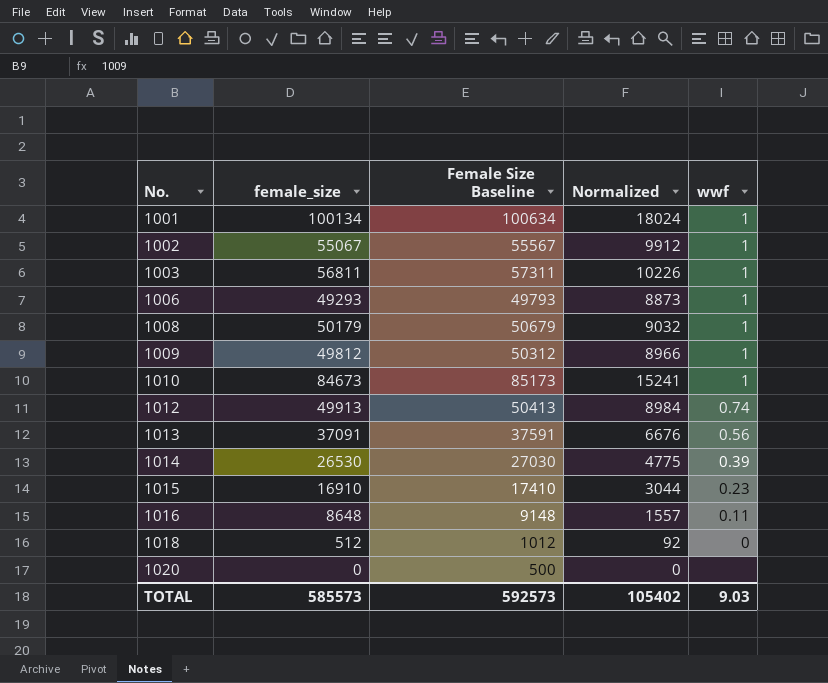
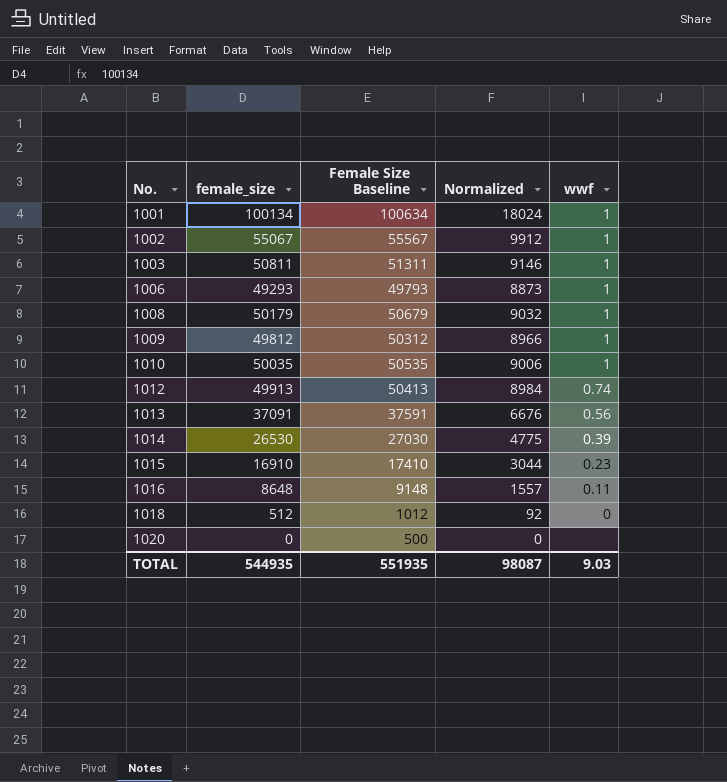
1003 | female_size: 56811 -> 50811
1003 | Female Size Baseline: 57311 -> 51311
1003 | Normalized: 10226 -> 9146
1010 | female_size: 84673 -> 50035
1010 | Female Size Baseline: 85173 -> 50535
1010 | Normalized: 15241 -> 9006
TOTAL | female_size: 585573 -> 544935
TOTAL | Female Size Baseline: 592573 -> 551935
TOTAL | Normalized: 105402 -> 98087

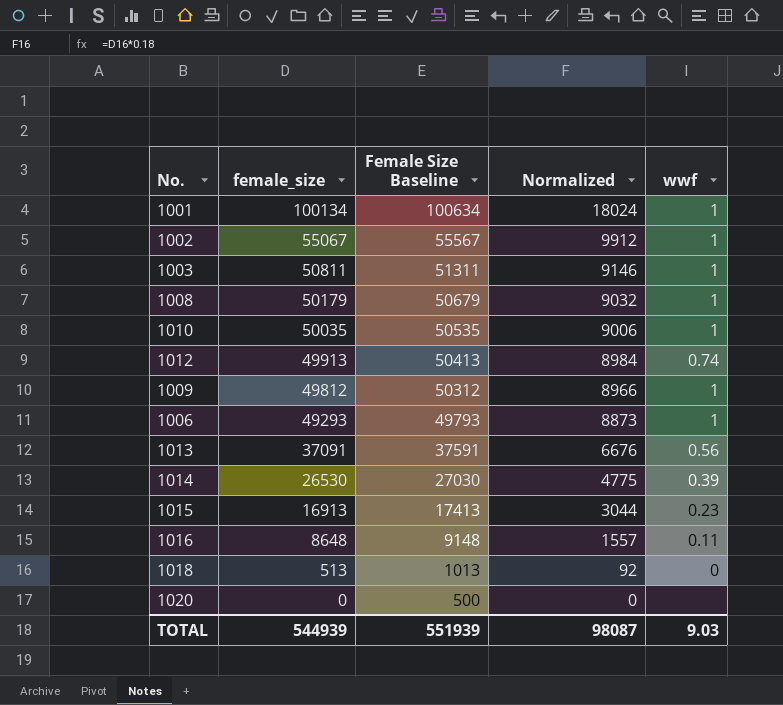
row order: No. ascending -> female_size descending
1015 | female_size: 16910 -> 16913
1015 | Female Size Baseline: 17410 -> 17413
1018 | female_size: 512 -> 513
1018 | Female Size Baseline: 1012 -> 1013
TOTAL | female_size: 544935 -> 544939
TOTAL | Female Size Baseline: 551935 -> 551939

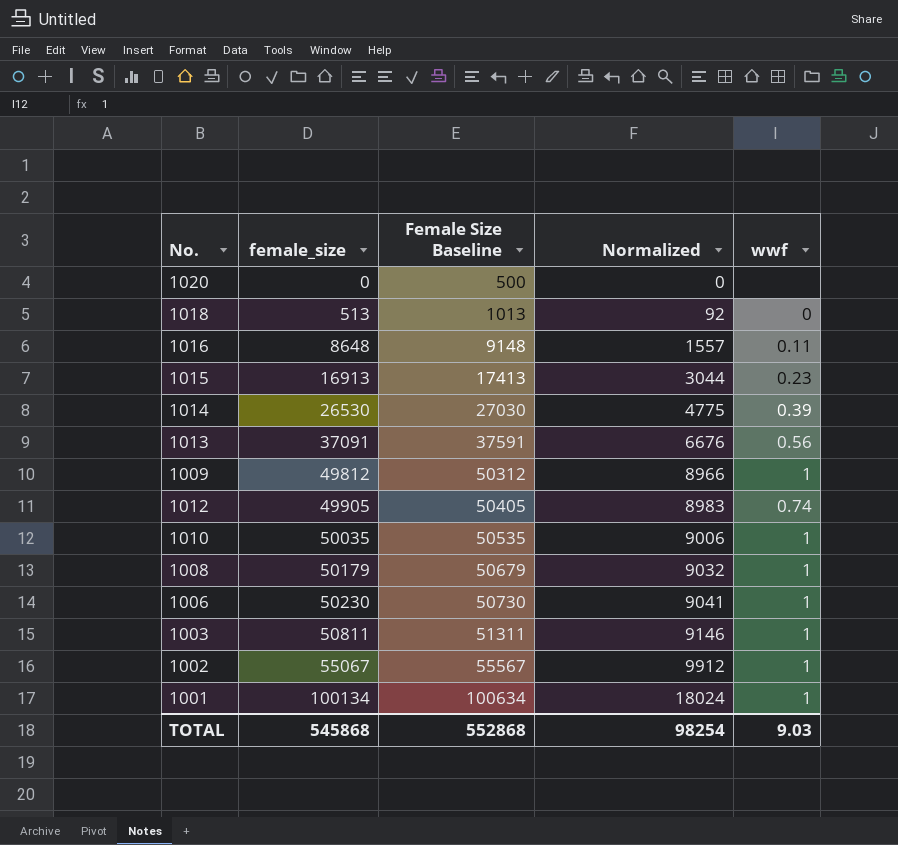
row order: female_size descending -> female_size ascending
1012 | female_size: 49913 -> 49905
1012 | Female Size Baseline: 50413 -> 50405
1012 | Normalized: 8984 -> 8983
1006 | female_size: 49293 -> 50230
1006 | Female Size Baseline: 49793 -> 50730
1006 | Normalized: 8873 -> 9041
TOTAL | female_size: 544939 -> 545868
TOTAL | Female Size Baseline: 551939 -> 552868
TOTAL | Normalized: 98087 -> 98254

